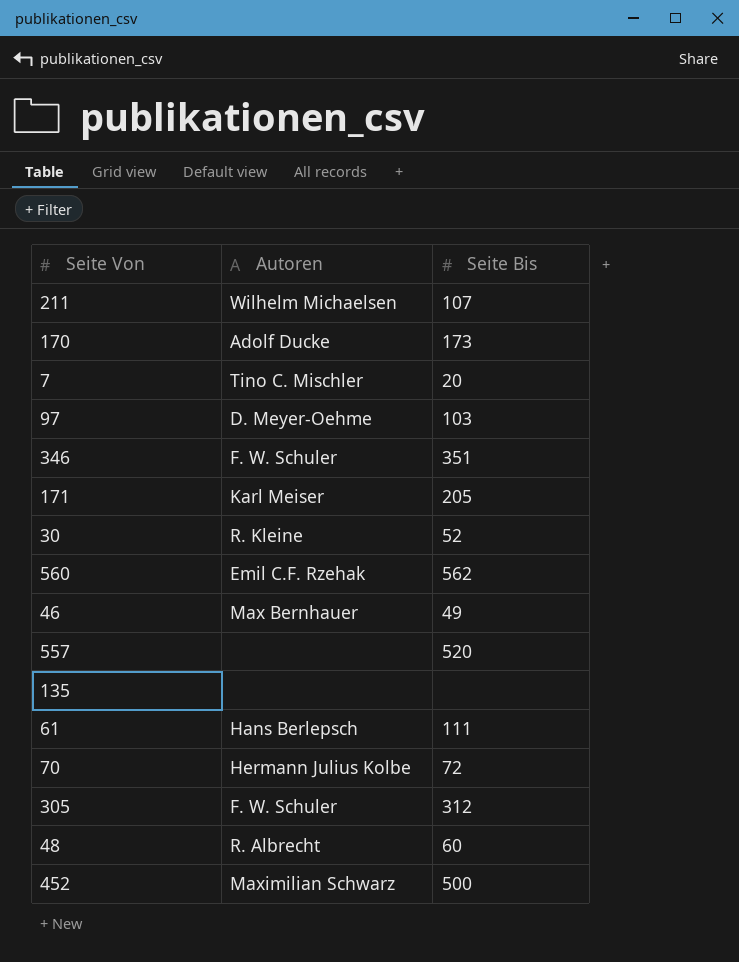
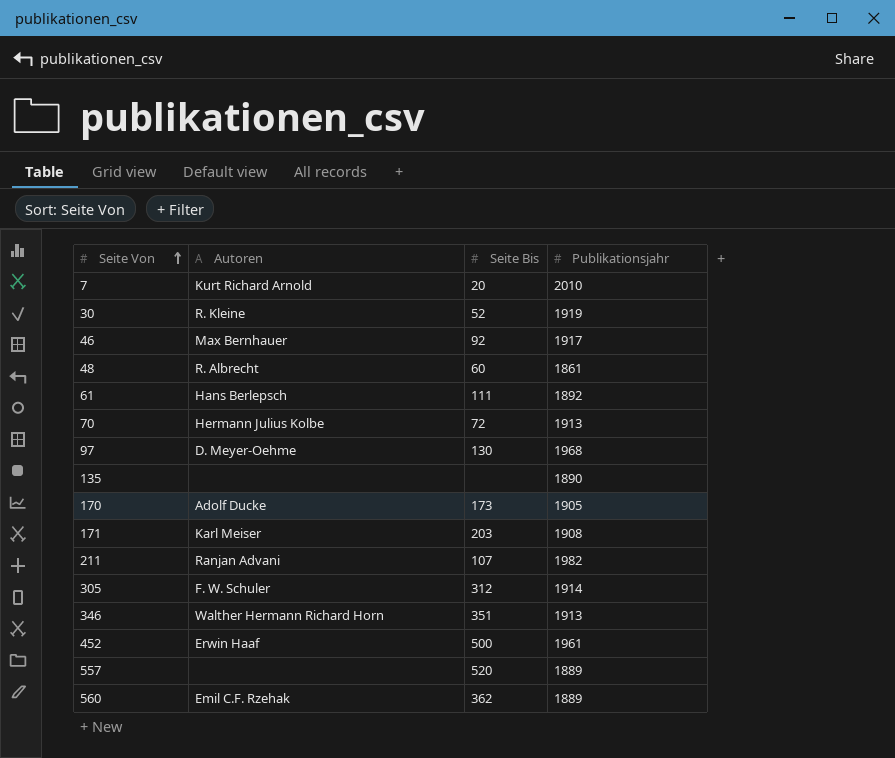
row order: none -> Seite Von ascending
column Publikationsjahr | position: none -> 4
7 | Autoren: Tino C. Mischler -> Kurt Richard Arnold
46 | Seite Bis: 49 -> 92
97 | Seite Bis: 103 -> 130
171 | Seite Bis: 205 -> 203
211 | Autoren: Wilhelm Michaelsen -> Ranjan Advani
346 | Autoren: F. W. Schuler -> Walther Hermann Richard Horn
452 | Autoren: Maximilian Schwarz -> Erwin Haaf
560 | Seite Bis: 562 -> 362

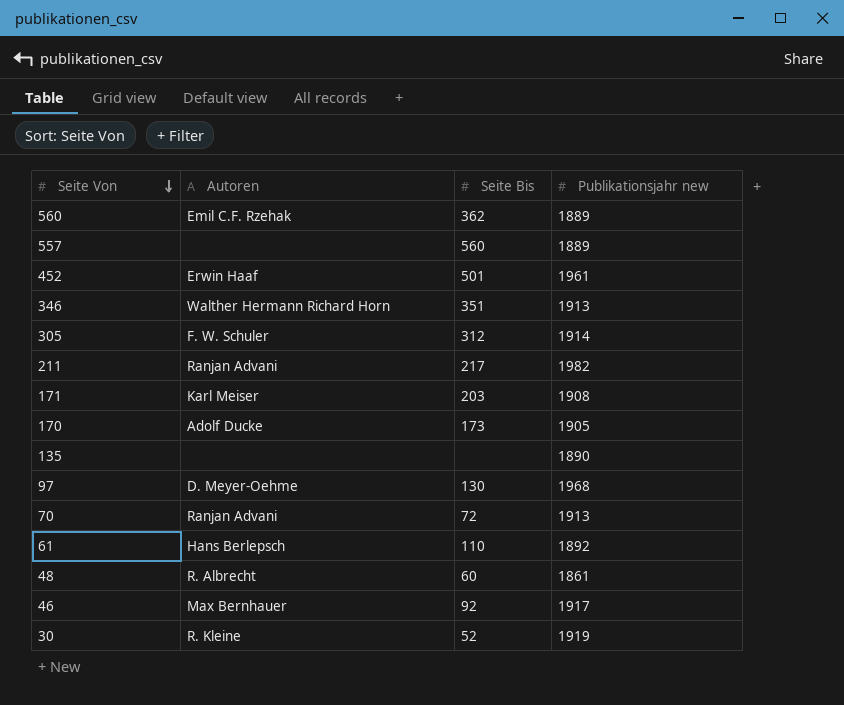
row order: Seite Von ascending -> Seite Von descending
column name: Publikationsjahr -> Publikationsjahr new
row 7: Kurt Richard Arnold | 20 | 2010 -> none
557 | Seite Bis: 520 -> 560
452 | Seite Bis: 500 -> 501
211 | Seite Bis: 107 -> 217
70 | Autoren: Hermann Julius Kolbe -> Ranjan Advani
61 | Seite Bis: 111 -> 110

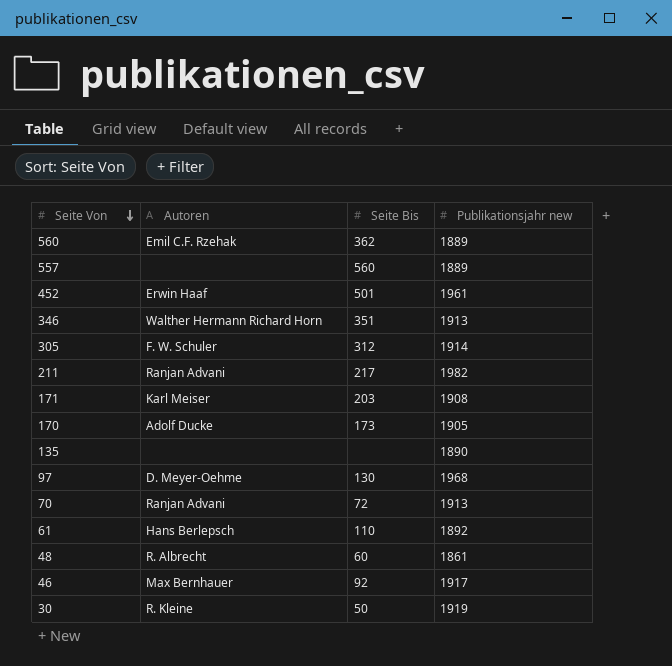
30 | Seite Bis: 52 -> 50

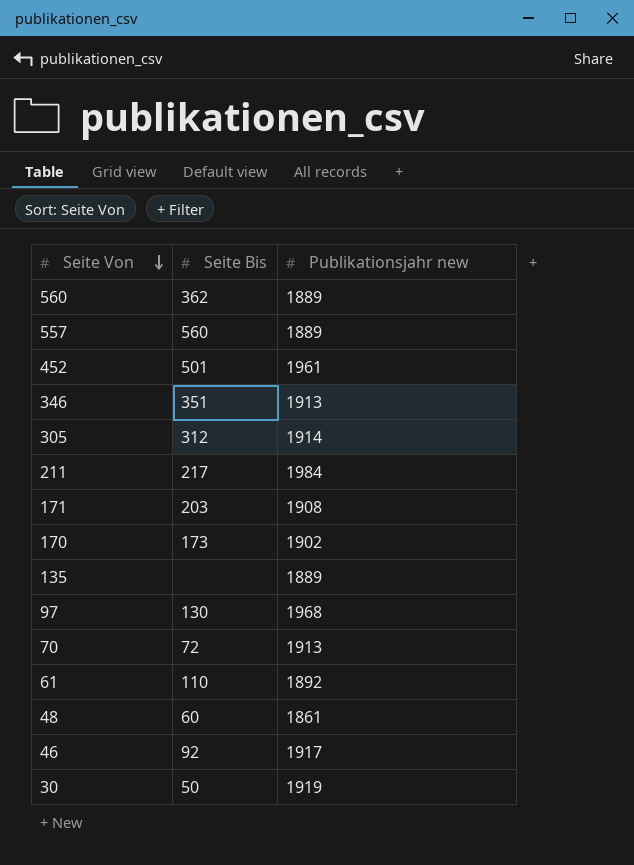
column Autoren | position: 2 -> none
211 | Publikationsjahr new: 1982 -> 1984
170 | Publikationsjahr new: 1905 -> 1902
135 | Publikationsjahr new: 1890 -> 1889

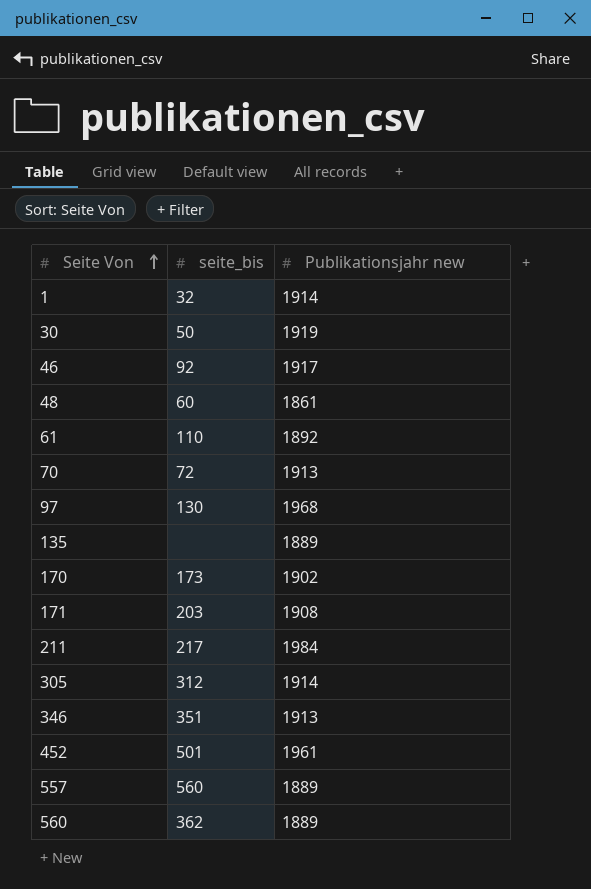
row order: Seite Von descending -> Seite Von ascending
column name: Seite Bis -> seite_bis
row 1: none -> 32 | 1914

